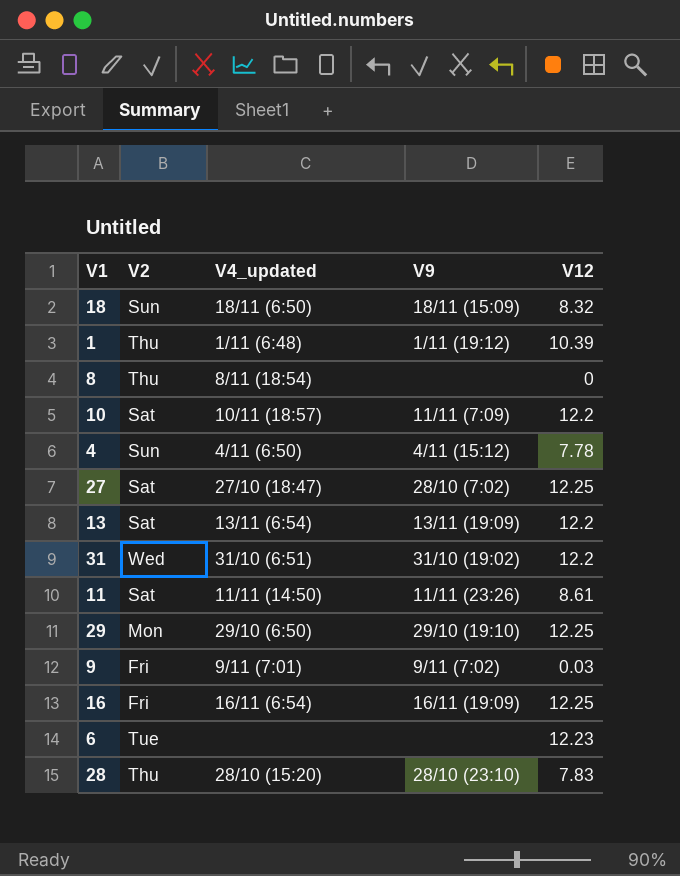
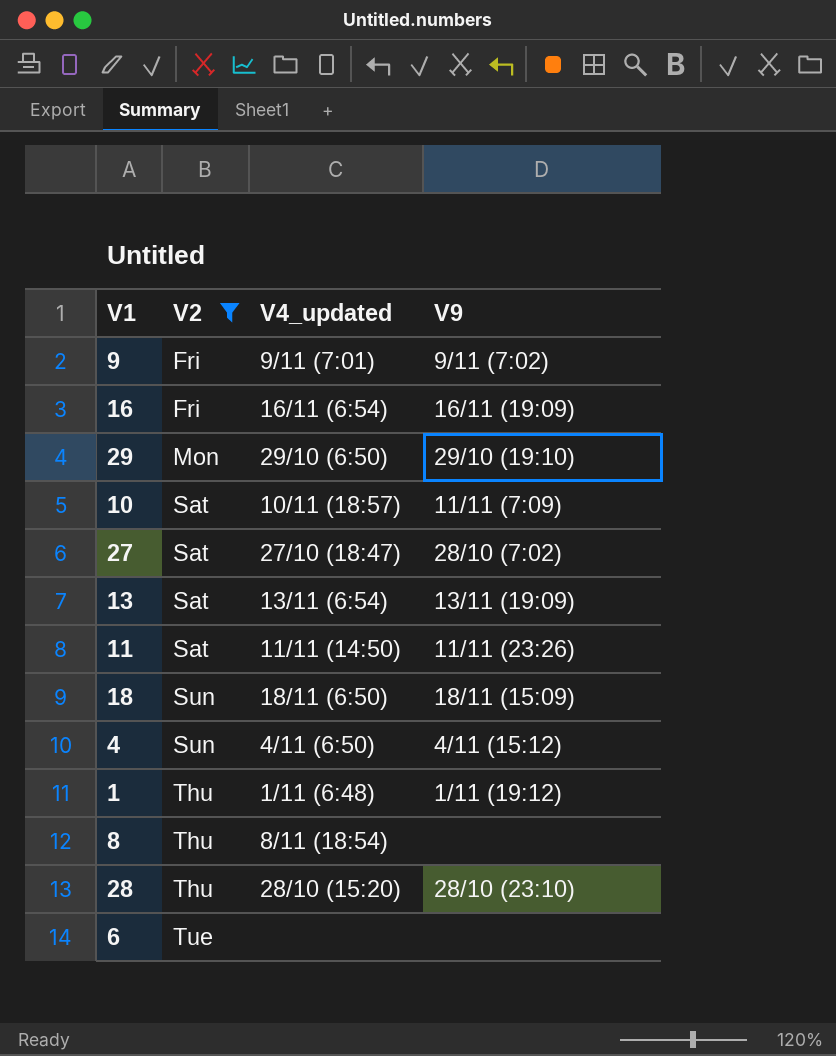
filter: none -> V2 != Wed
row order: none -> V2 ascending
column V12 | position: 5 -> none

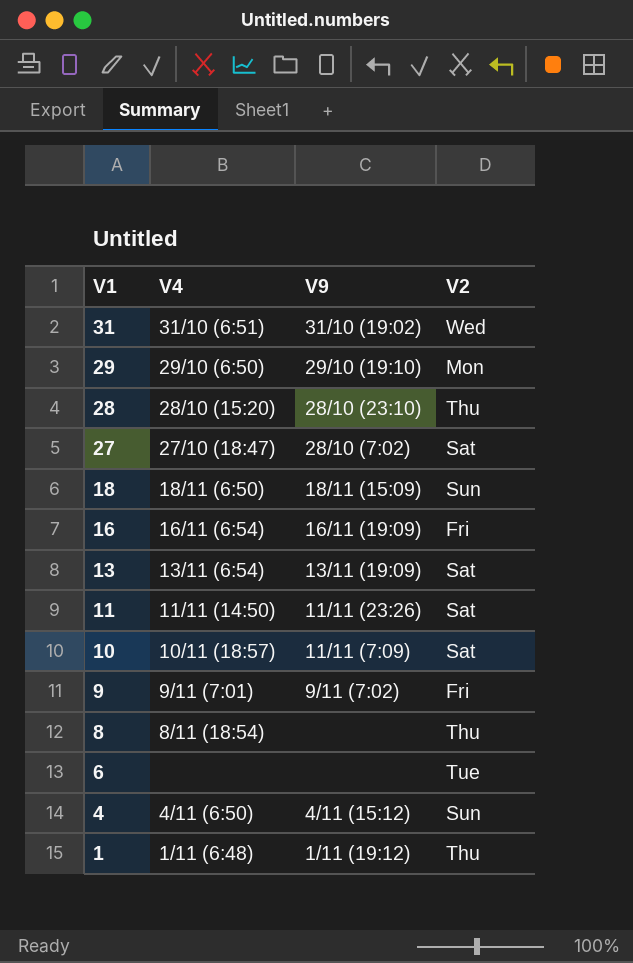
filter: V2 != Wed -> none
row order: V2 ascending -> V1 descending
column name: V4_updated -> V4
column V2 | position: 2 -> 4

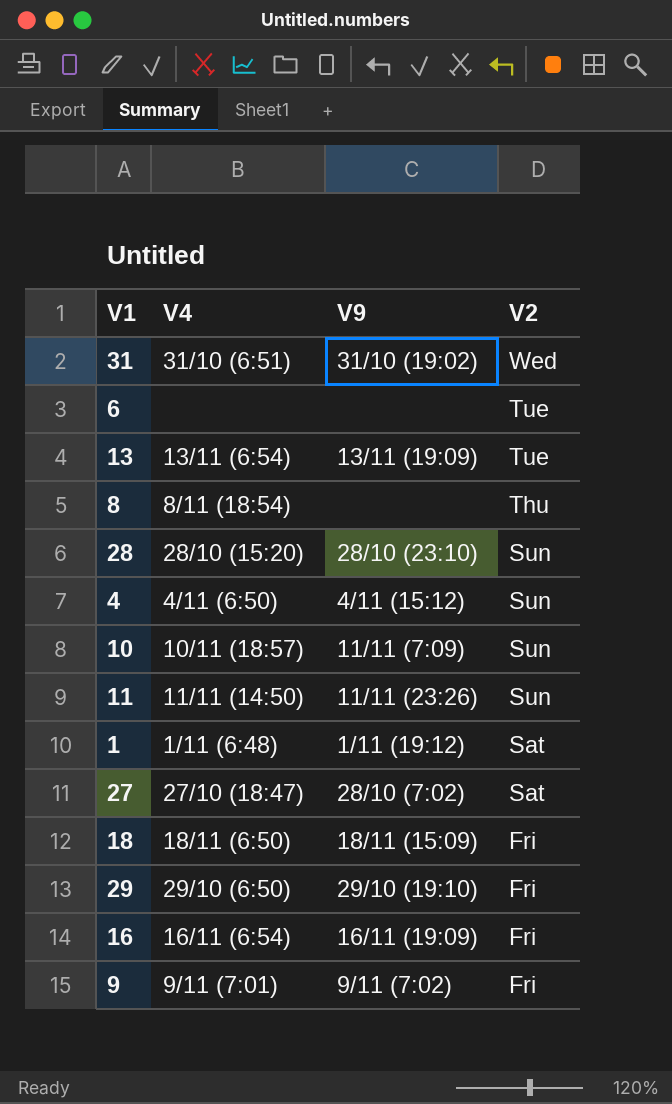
row order: V1 descending -> V2 descending
13 | V2: Sat -> Tue
28 | V2: Thu -> Sun
10 | V2: Sat -> Sun
11 | V2: Sat -> Sun
1 | V2: Thu -> Sat
18 | V2: Sun -> Fri
29 | V2: Mon -> Fri

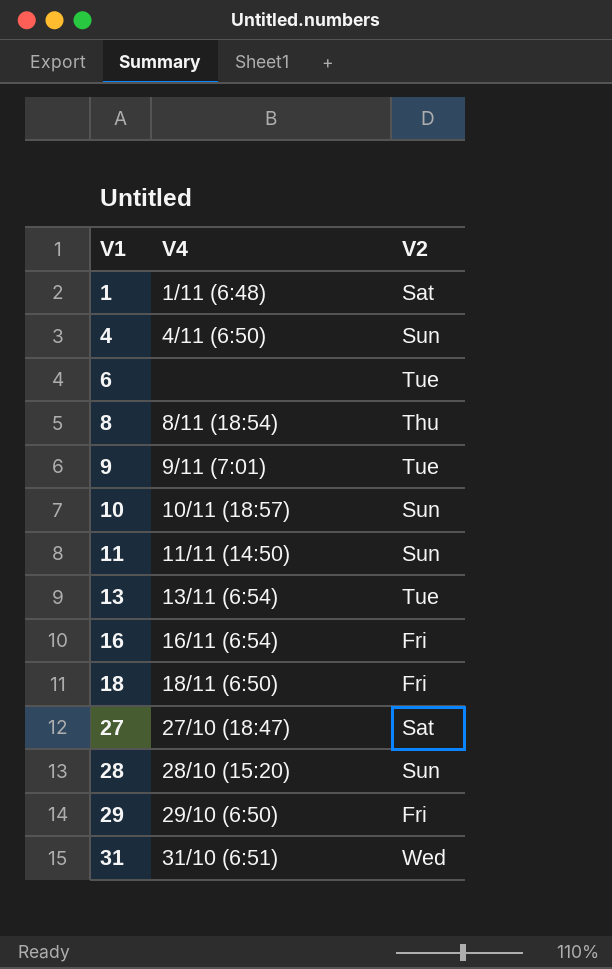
row order: V2 descending -> V1 ascending
column V9 | position: 3 -> none
9 | V2: Fri -> Tue

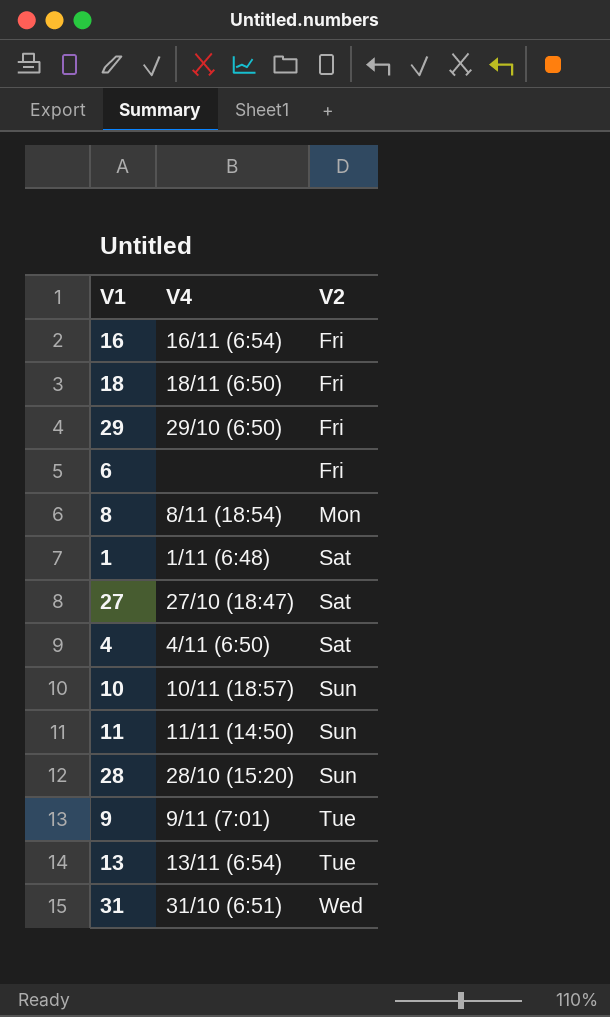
row order: V1 ascending -> V2 ascending
6 | V2: Tue -> Fri
8 | V2: Thu -> Mon
4 | V2: Sun -> Sat

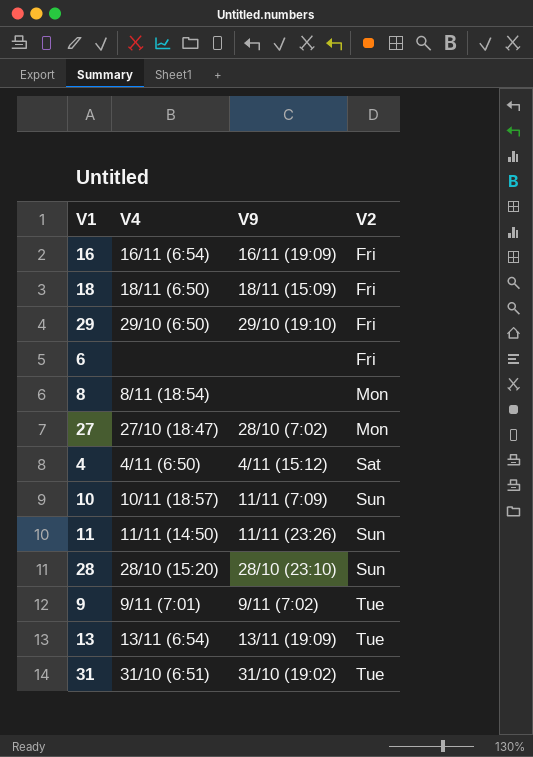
column V9 | position: none -> 3
row 1: 1/11 (6:48) | Sat -> none
27 | V2: Sat -> Mon
31 | V2: Wed -> Tue

